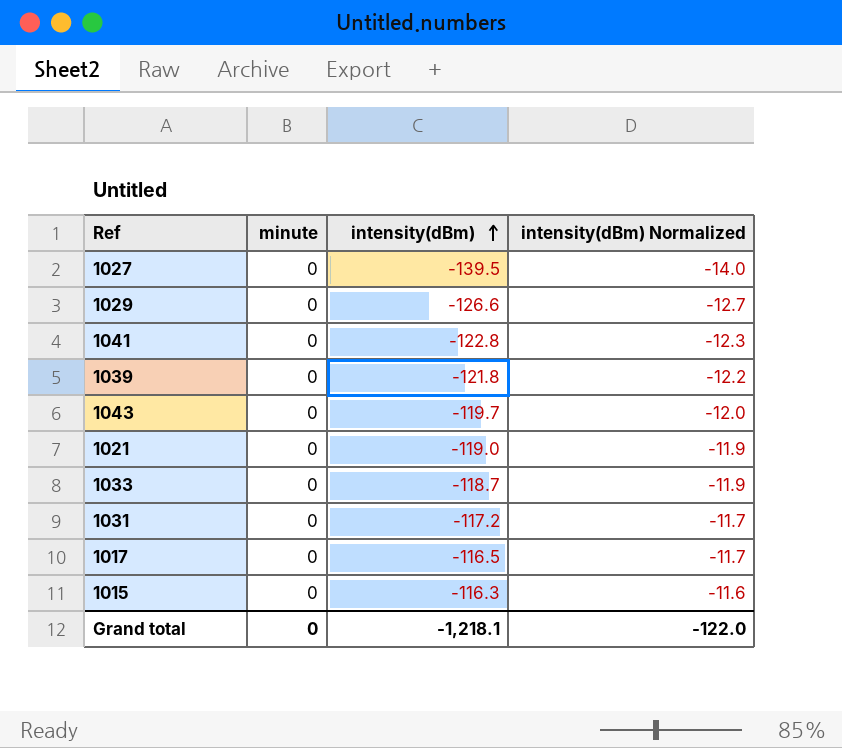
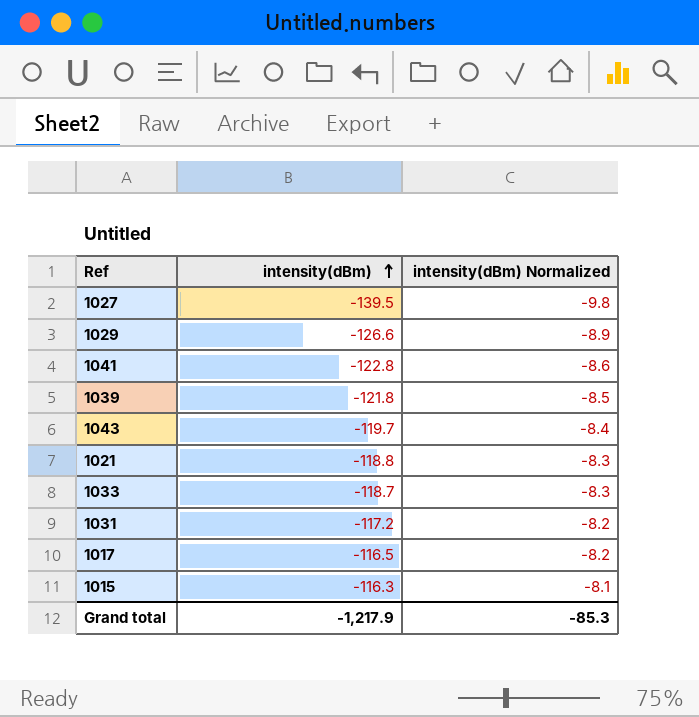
column minute | position: 2 -> none
column intensity(dBm) Normalized | formula: [intensity(dBm)] * 0.1 -> [intensity(dBm)] * 0.07
1021 | intensity(dBm): -119.0 -> -118.8
Grand total | intensity(dBm): -1,218.1 -> -1,217.9
Grand total | intensity(dBm) Normalized: -122.0 -> -85.3

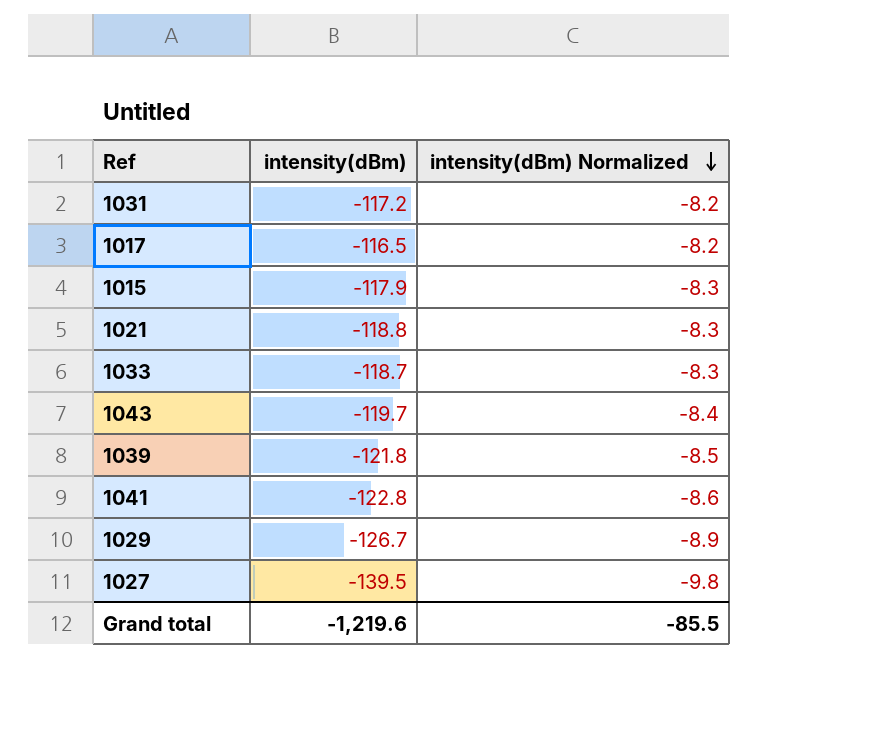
row order: intensity(dBm) ascending -> intensity(dBm) Normalized descending
1015 | intensity(dBm): -116.3 -> -117.9
1015 | intensity(dBm) Normalized: -8.1 -> -8.3
1029 | intensity(dBm): -126.6 -> -126.7
Grand total | intensity(dBm): -1,217.9 -> -1,219.6
Grand total | intensity(dBm) Normalized: -85.3 -> -85.5

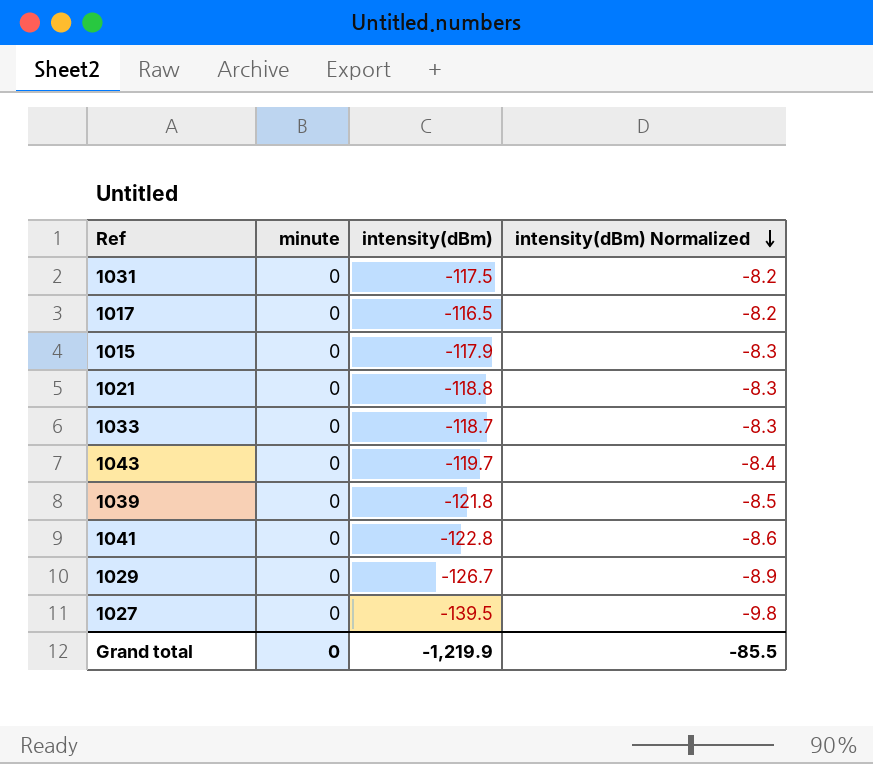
column minute | position: none -> 2
1031 | intensity(dBm): -117.2 -> -117.5
Grand total | intensity(dBm): -1,219.6 -> -1,219.9

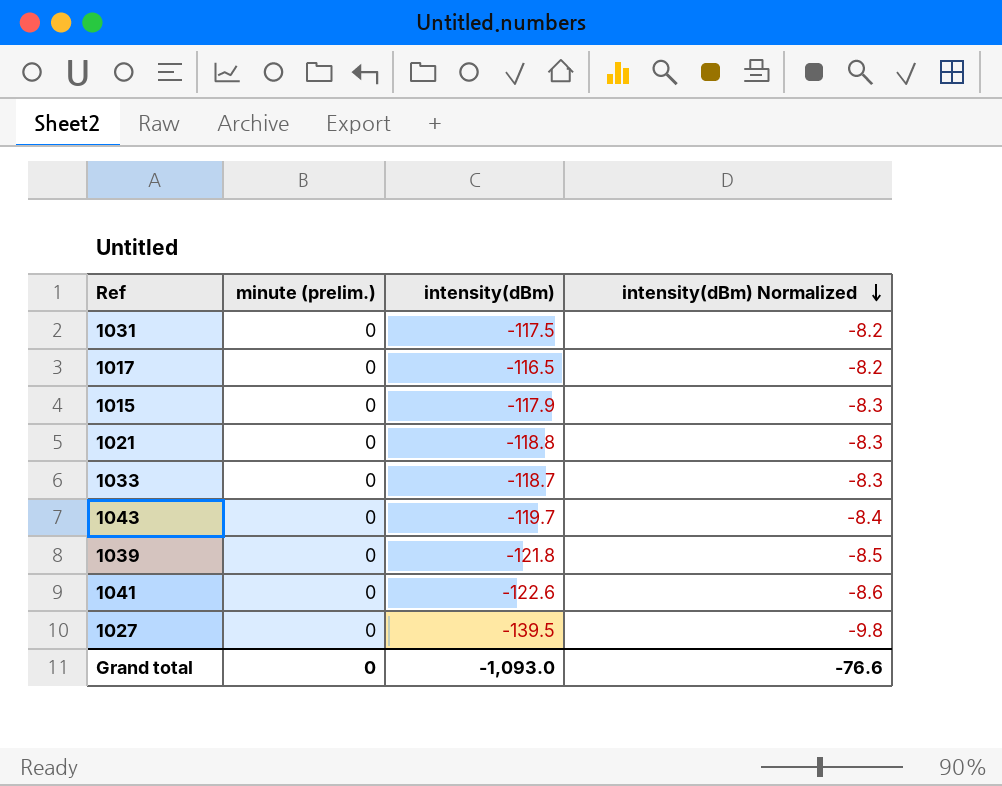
column name: minute -> minute (prelim.)
row 1029: 0 | -126.7 | -8.9 -> none
1041 | intensity(dBm): -122.8 -> -122.6
Grand total | intensity(dBm): -1,219.9 -> -1,093.0
Grand total | intensity(dBm) Normalized: -85.5 -> -76.6

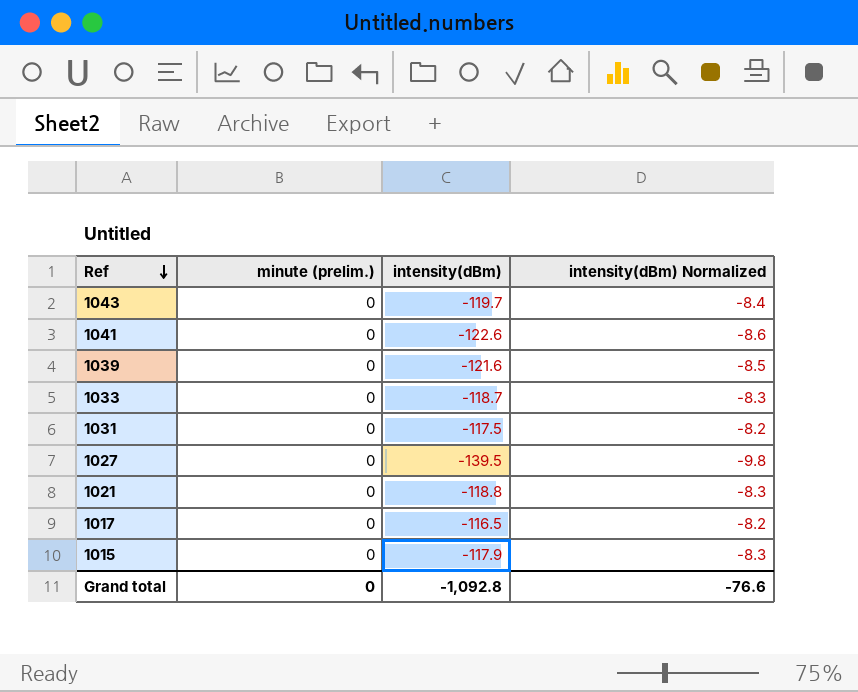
row order: intensity(dBm) Normalized descending -> Ref descending
1039 | intensity(dBm): -121.8 -> -121.6
Grand total | intensity(dBm): -1,093.0 -> -1,092.8

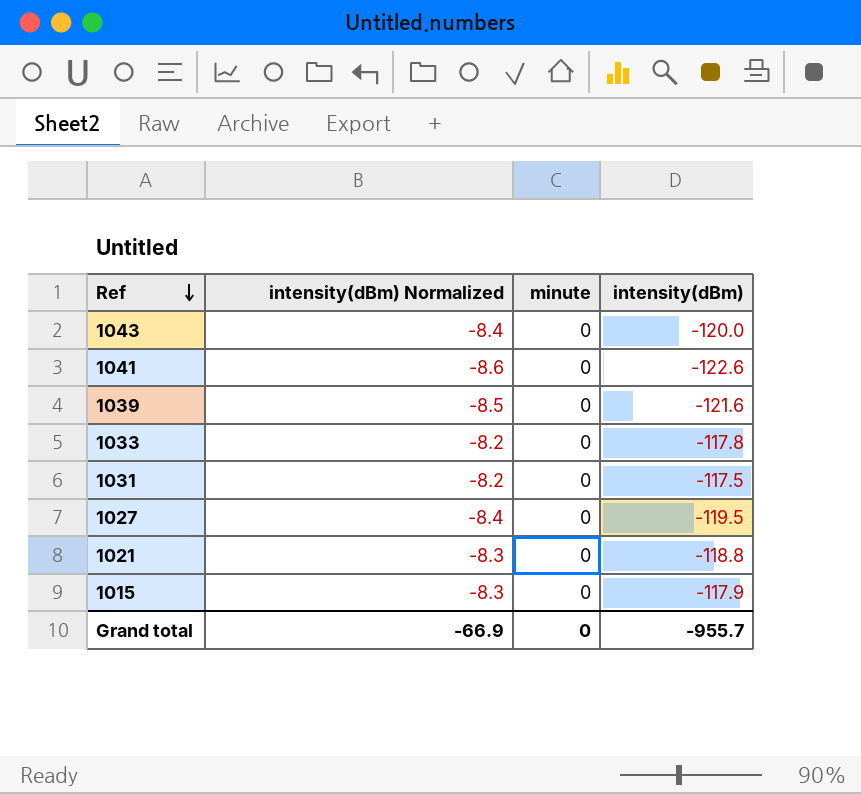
column intensity(dBm) Normalized | position: 4 -> 2
column name: minute (prelim.) -> minute
row 1017: 0 | -116.5 | -8.2 -> none
1043 | intensity(dBm): -119.7 -> -120.0
1033 | intensity(dBm) Normalized: -8.3 -> -8.2
1033 | intensity(dBm): -118.7 -> -117.8
1027 | intensity(dBm) Normalized: -9.8 -> -8.4
1027 | intensity(dBm): -139.5 -> -119.5
Grand total | intensity(dBm) Normalized: -76.6 -> -66.9
Grand total | intensity(dBm): -1,092.8 -> -955.7

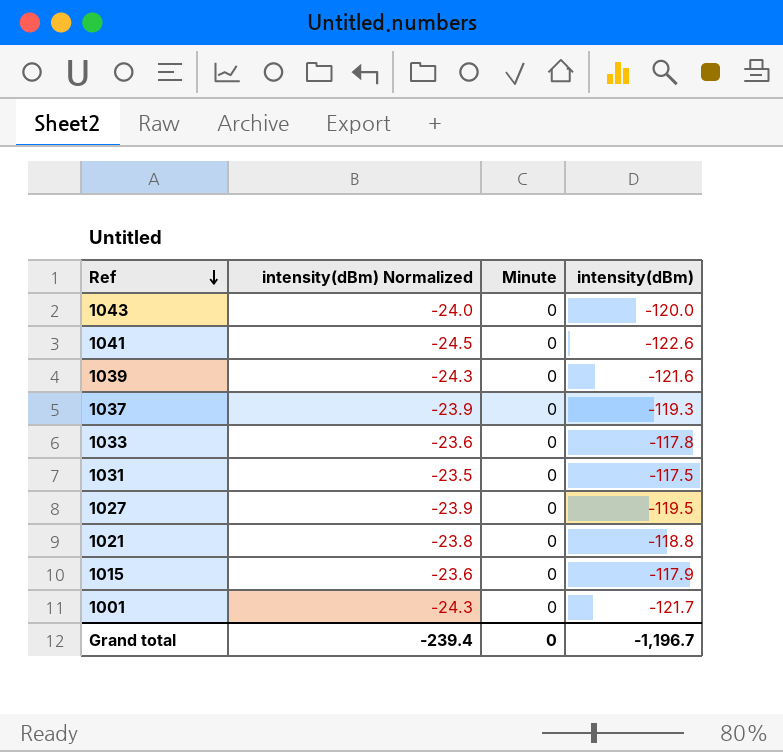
column intensity(dBm) Normalized | formula: [intensity(dBm)] * 0.07 -> [intensity(dBm)] * 0.2
column name: minute -> Minute
row 1037: none -> -23.9 | 0 | -119.3
row 1001: none -> -24.3 | 0 | -121.7
Grand total | intensity(dBm) Normalized: -66.9 -> -239.4
Grand total | intensity(dBm): -955.7 -> -1,196.7

